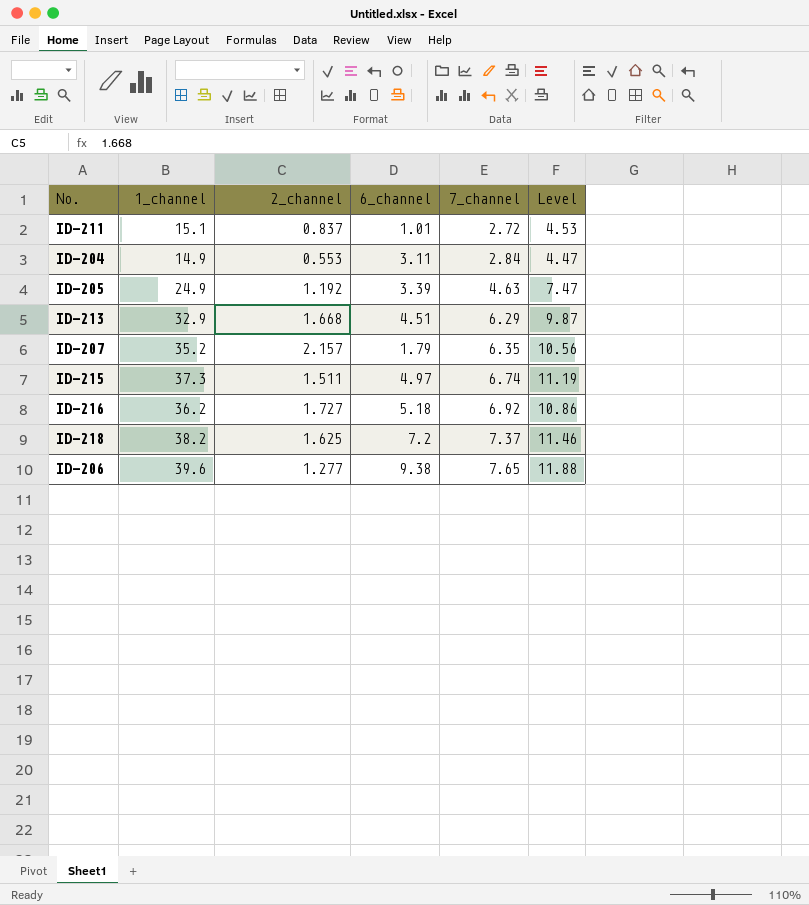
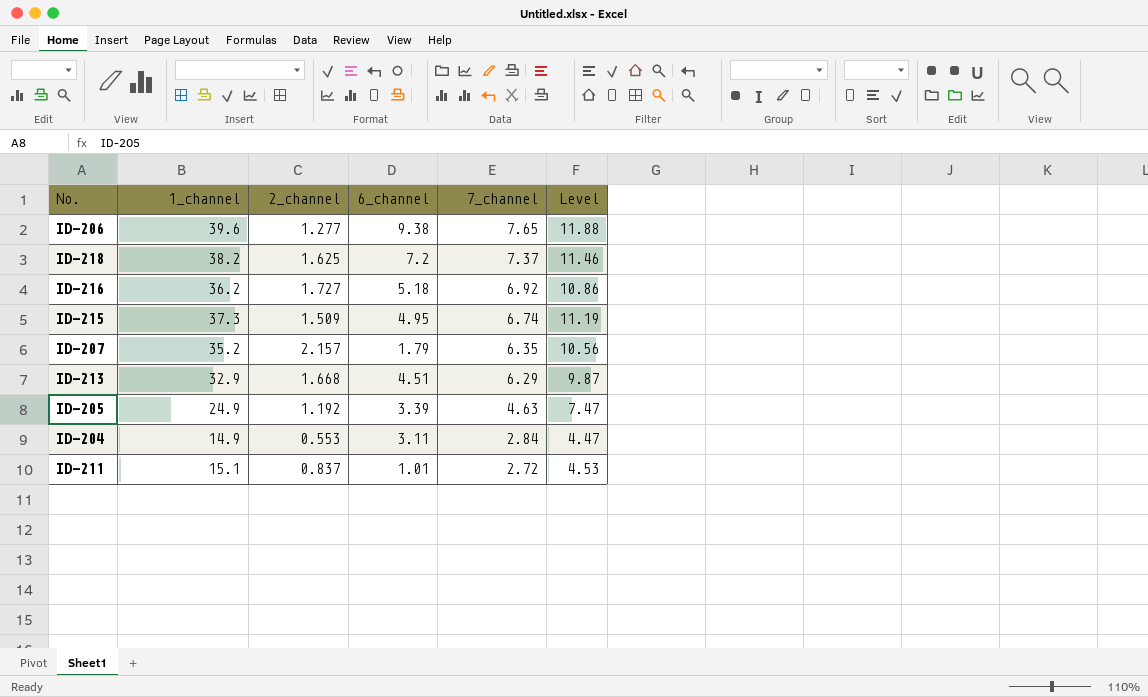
row order: 7_channel ascending -> 7_channel descending
ID-215 | 2_channel: 1.511 -> 1.509
ID-215 | 6_channel: 4.97 -> 4.95

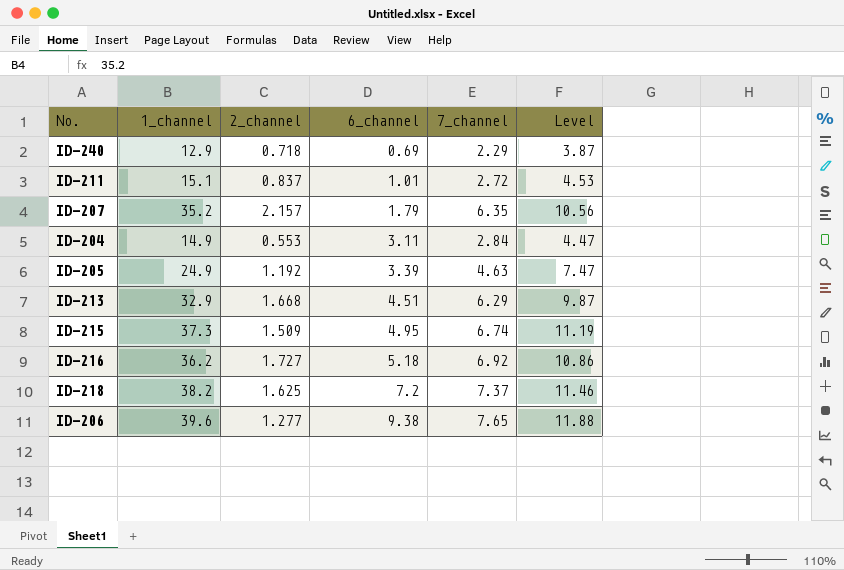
row order: 7_channel descending -> 6_channel ascending
row ID-240: none -> 12.9 | 0.718 | 0.69 | 2.29 | 3.87

